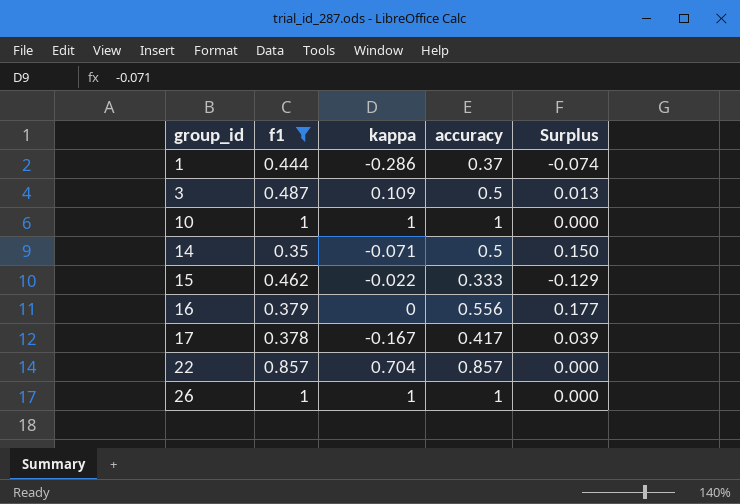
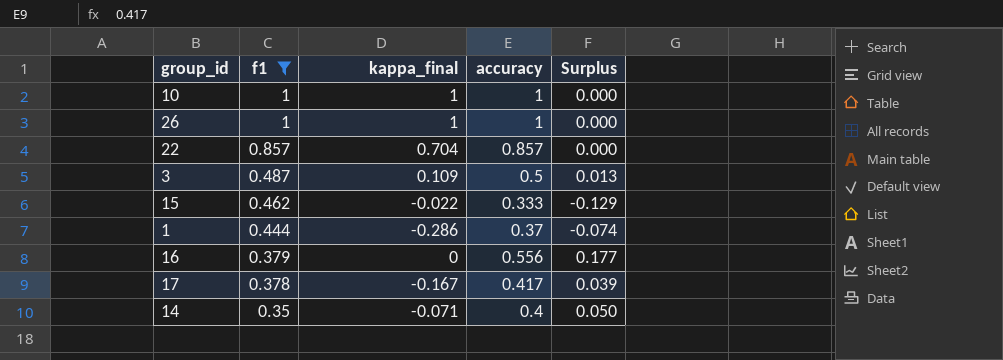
row order: group_id ascending -> f1 descending
column name: kappa -> kappa_final
14 | accuracy: 0.5 -> 0.4
14 | Surplus: 0.150 -> 0.050

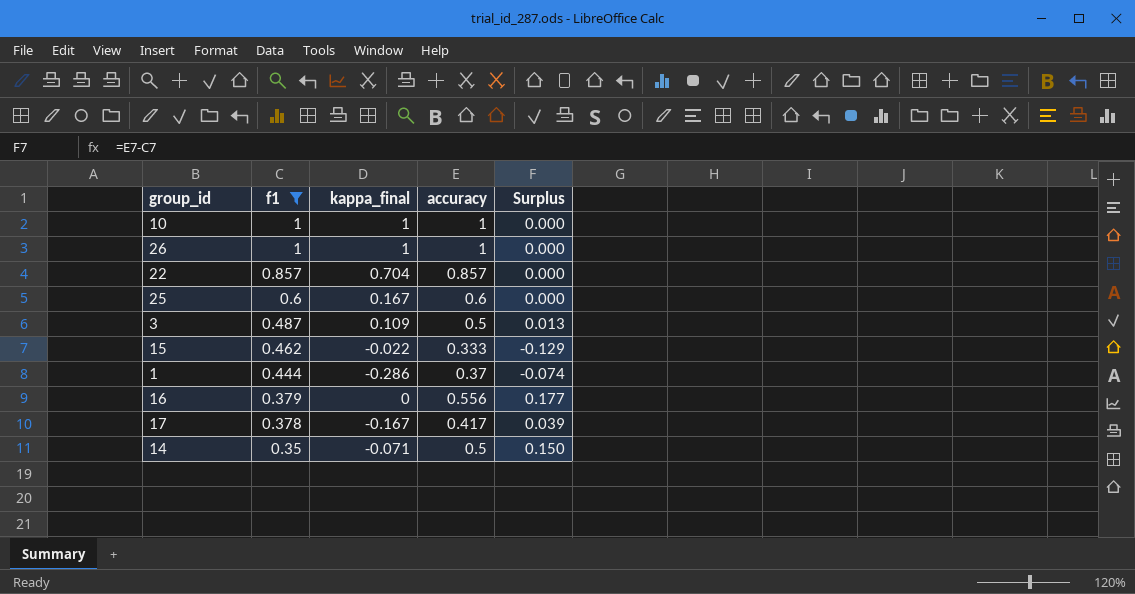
row 25: none -> 0.6 | 0.167 | 0.6 | 0.000
14 | accuracy: 0.4 -> 0.5
14 | Surplus: 0.050 -> 0.150

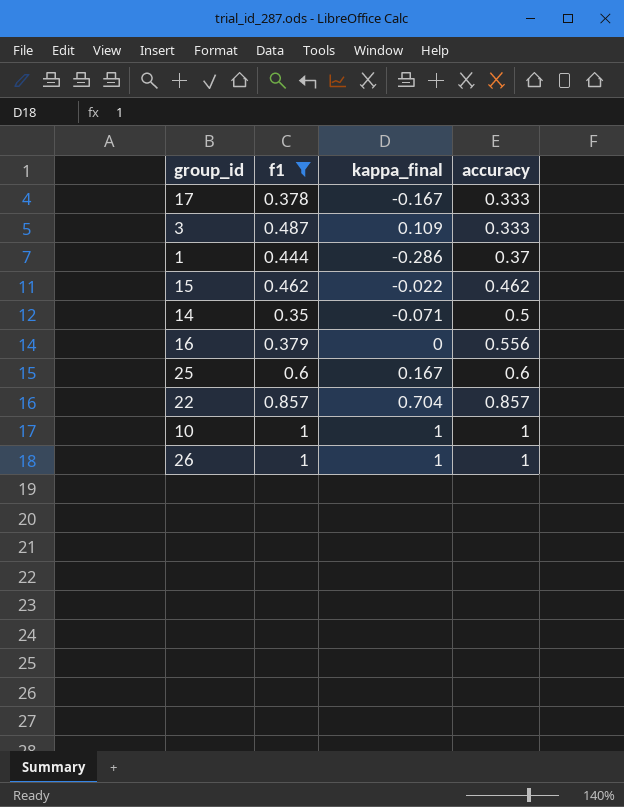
row order: f1 descending -> accuracy ascending
column Surplus | formula: [accuracy] - [f1] -> none
17 | accuracy: 0.417 -> 0.333
3 | accuracy: 0.5 -> 0.333
15 | accuracy: 0.333 -> 0.462

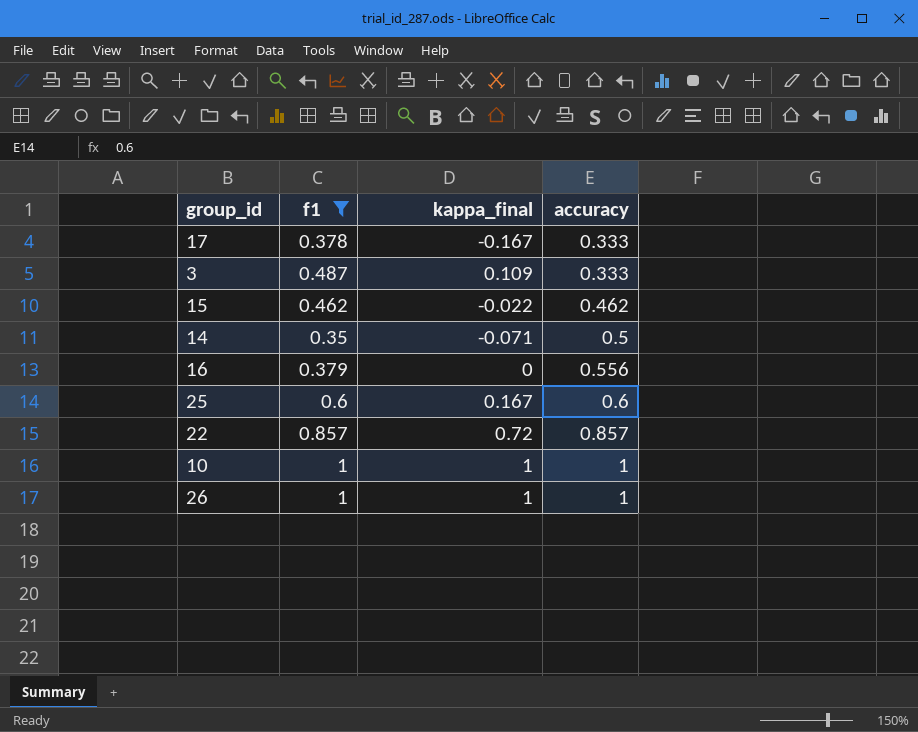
row 1: 0.444 | -0.286 | 0.37 -> none
22 | kappa_final: 0.704 -> 0.72

